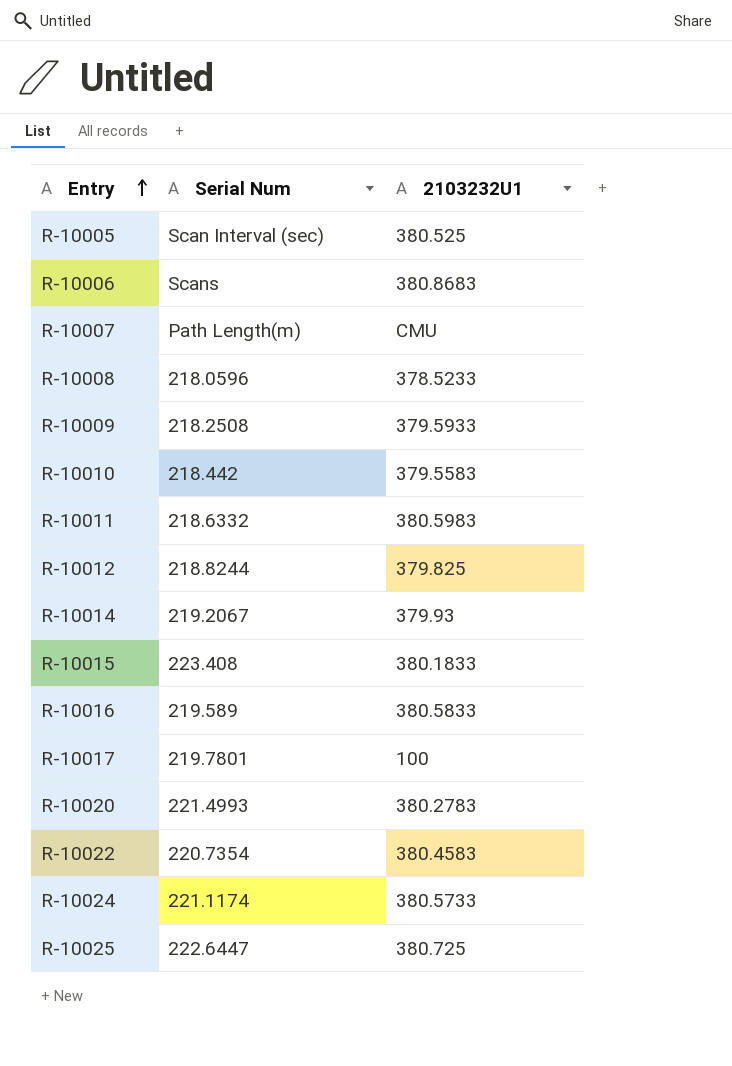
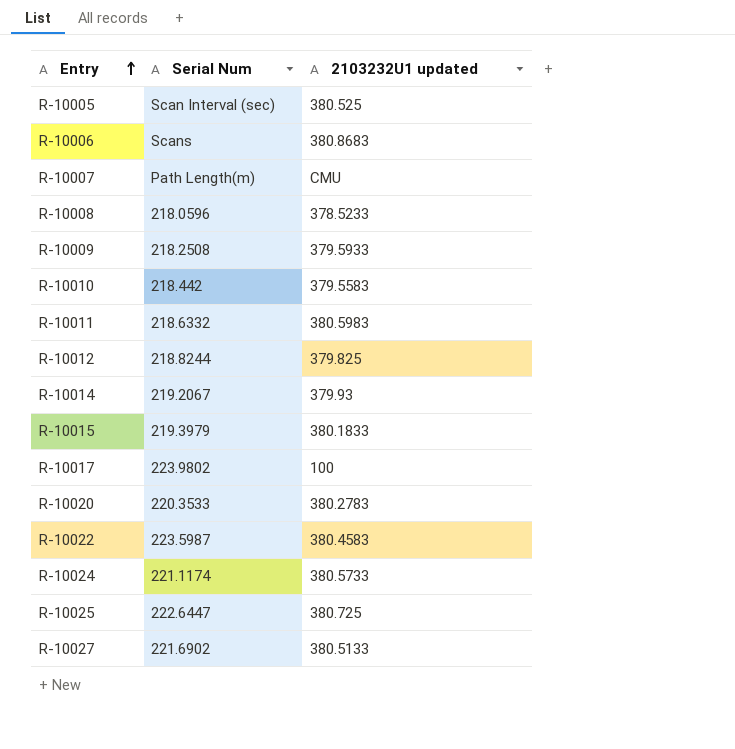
column name: 2103232U1 -> 2103232U1 updated
row R-10016: 219.589 | 380.5833 -> none
R-10015 | Serial Num: 223.408 -> 219.3979
R-10017 | Serial Num: 219.7801 -> 223.9802
R-10020 | Serial Num: 221.4993 -> 220.3533
R-10022 | Serial Num: 220.7354 -> 223.5987
row R-10027: none -> 221.6902 | 380.5133

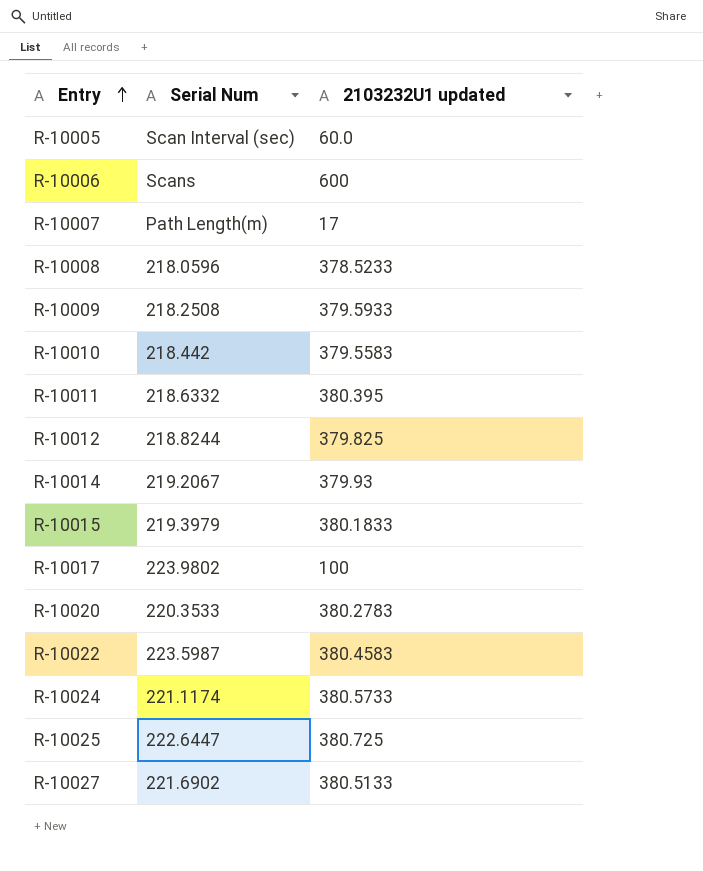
R-10005 | 2103232U1 updated: 380.525 -> 60.0
R-10006 | 2103232U1 updated: 380.8683 -> 600
R-10007 | 2103232U1 updated: CMU -> 17
R-10011 | 2103232U1 updated: 380.5983 -> 380.395

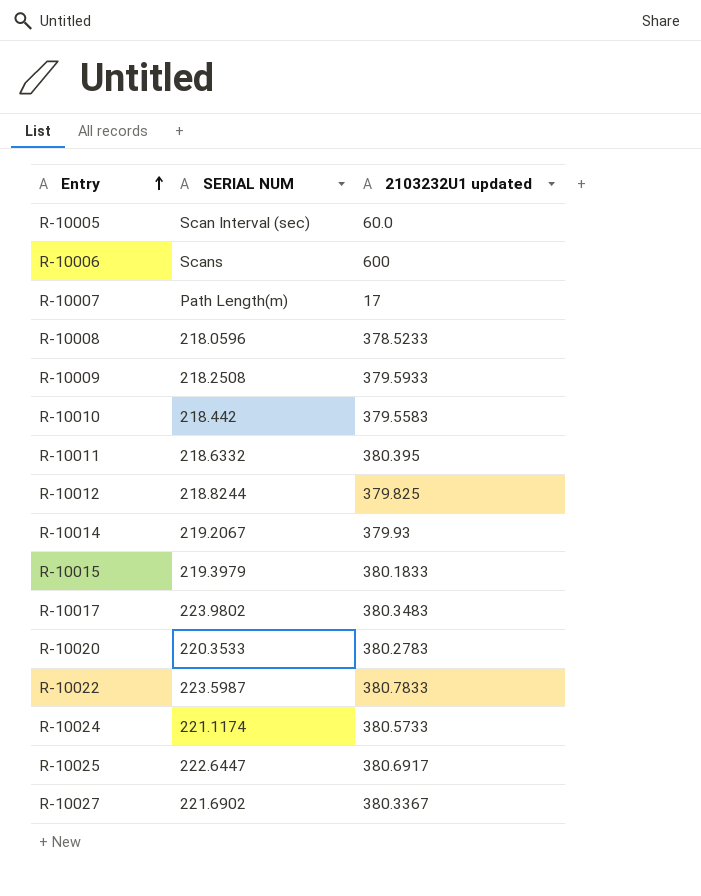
column name: Serial Num -> SERIAL NUM
R-10017 | 2103232U1 updated: 100 -> 380.3483
R-10022 | 2103232U1 updated: 380.4583 -> 380.7833
R-10025 | 2103232U1 updated: 380.725 -> 380.6917
R-10027 | 2103232U1 updated: 380.5133 -> 380.3367

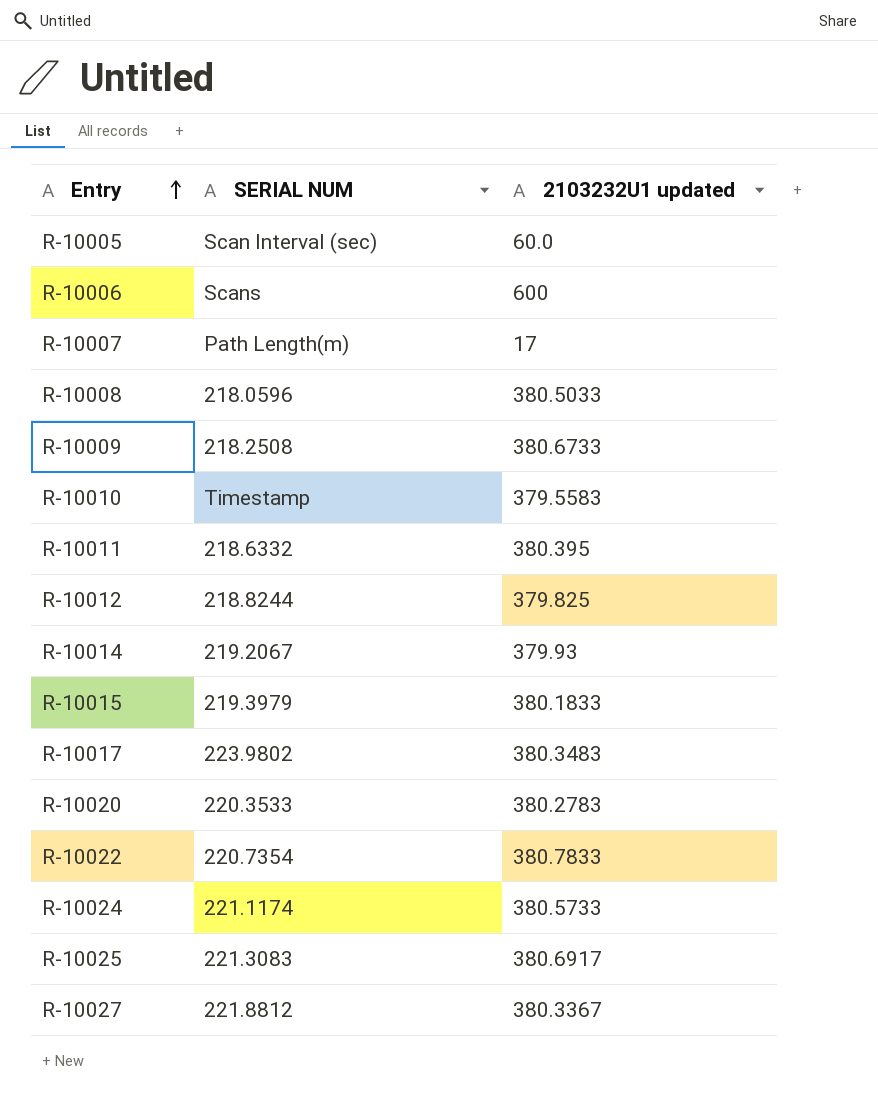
R-10008 | 2103232U1 updated: 378.5233 -> 380.5033
R-10009 | 2103232U1 updated: 379.5933 -> 380.6733
R-10010 | SERIAL NUM: 218.442 -> Timestamp
R-10022 | SERIAL NUM: 223.5987 -> 220.7354
R-10025 | SERIAL NUM: 222.6447 -> 221.3083
R-10027 | SERIAL NUM: 221.6902 -> 221.8812

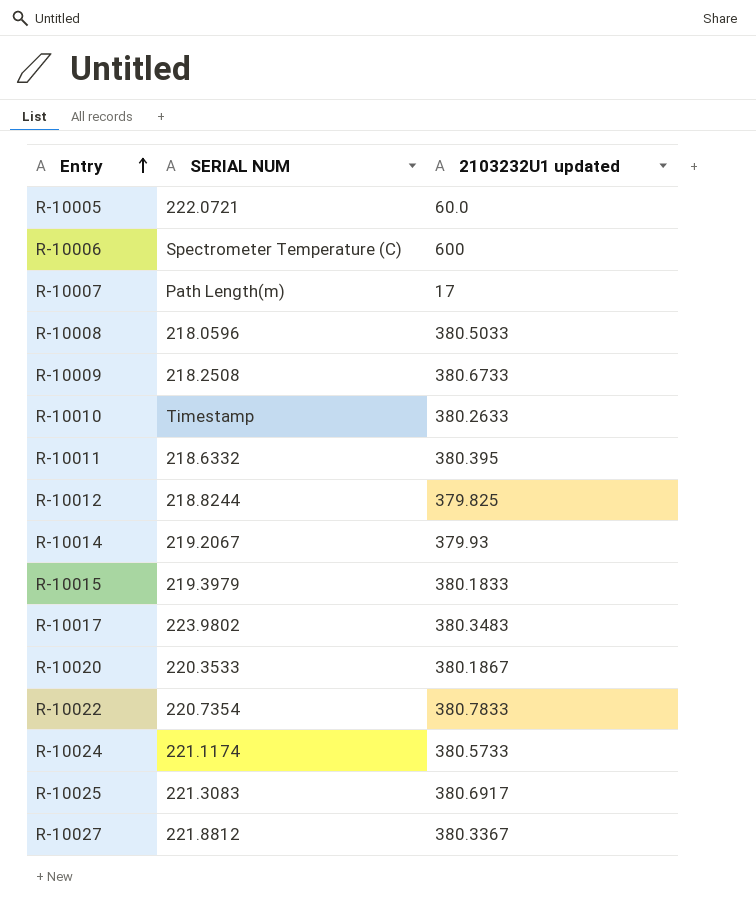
R-10005 | SERIAL NUM: Scan Interval (sec) -> 222.0721
R-10006 | SERIAL NUM: Scans -> Spectrometer Temperature (C)
R-10010 | 2103232U1 updated: 379.5583 -> 380.2633
R-10020 | 2103232U1 updated: 380.2783 -> 380.1867

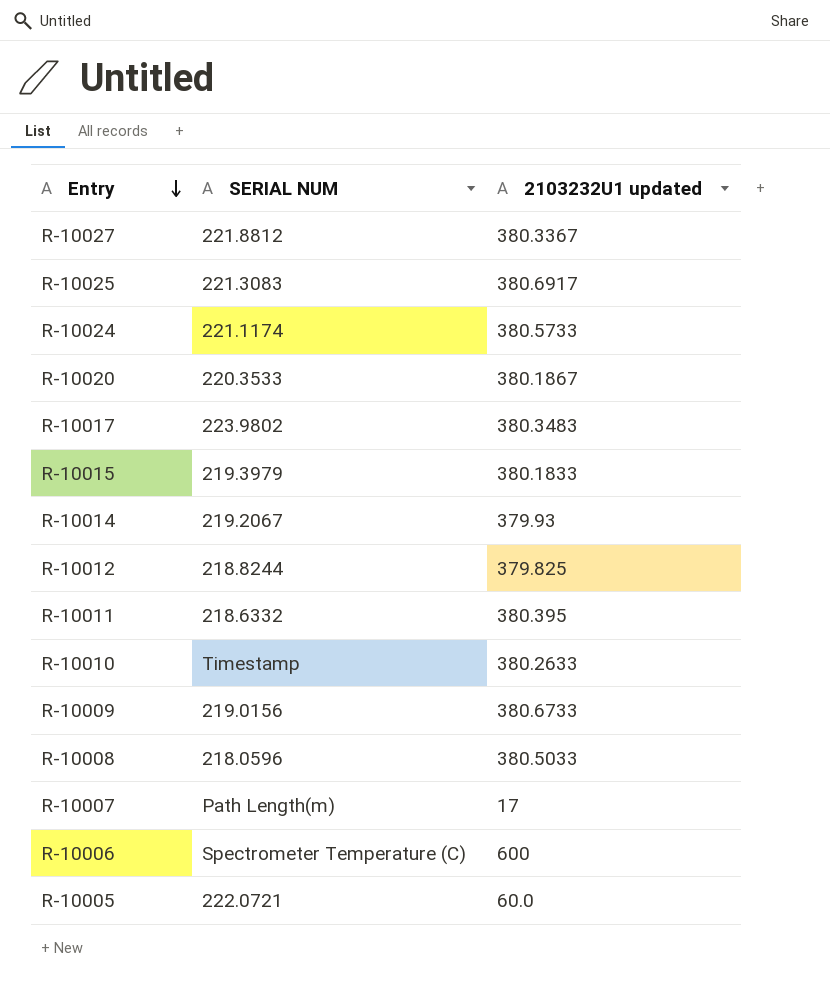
row order: Entry ascending -> Entry descending
row R-10022: 220.7354 | 380.7833 -> none
R-10009 | SERIAL NUM: 218.2508 -> 219.0156

